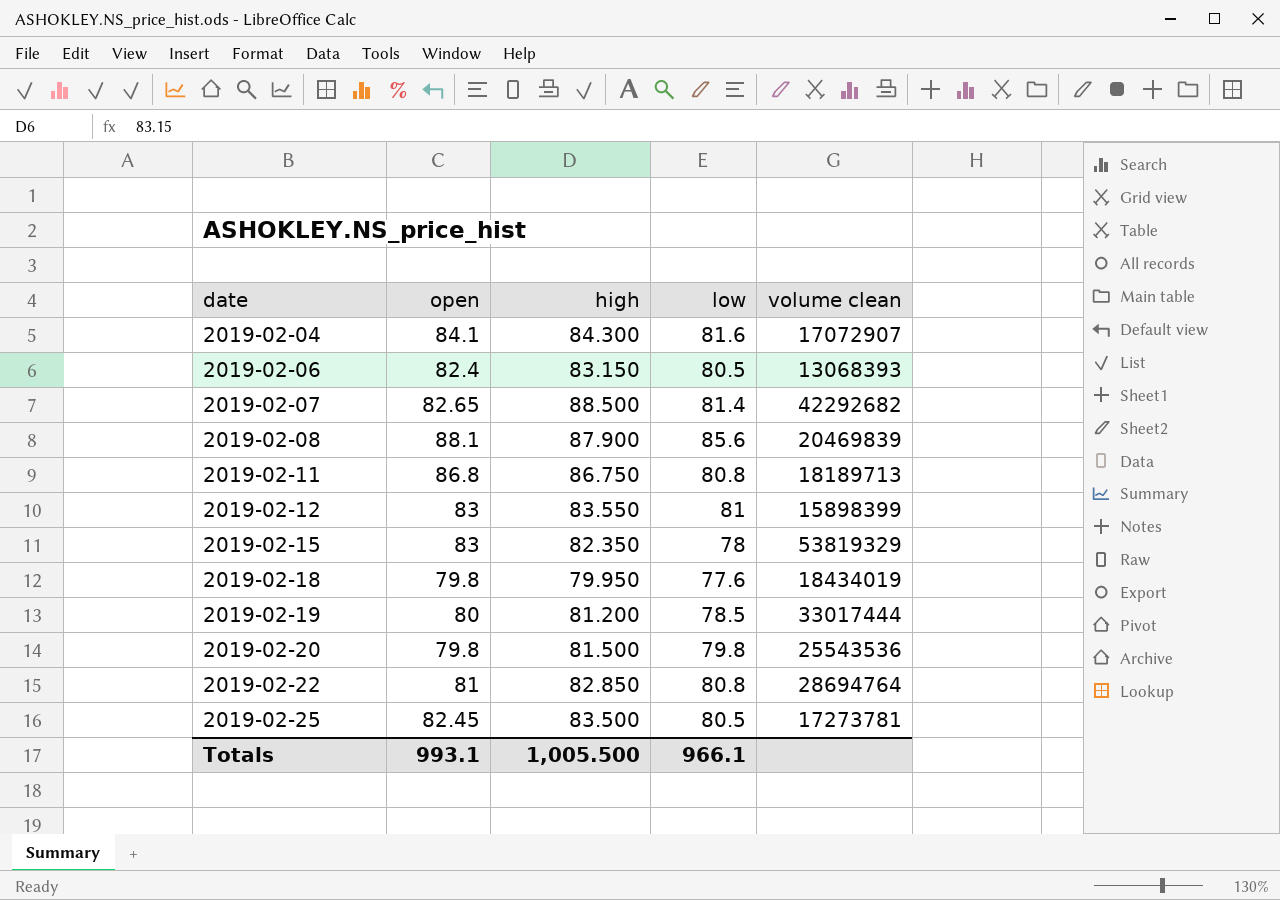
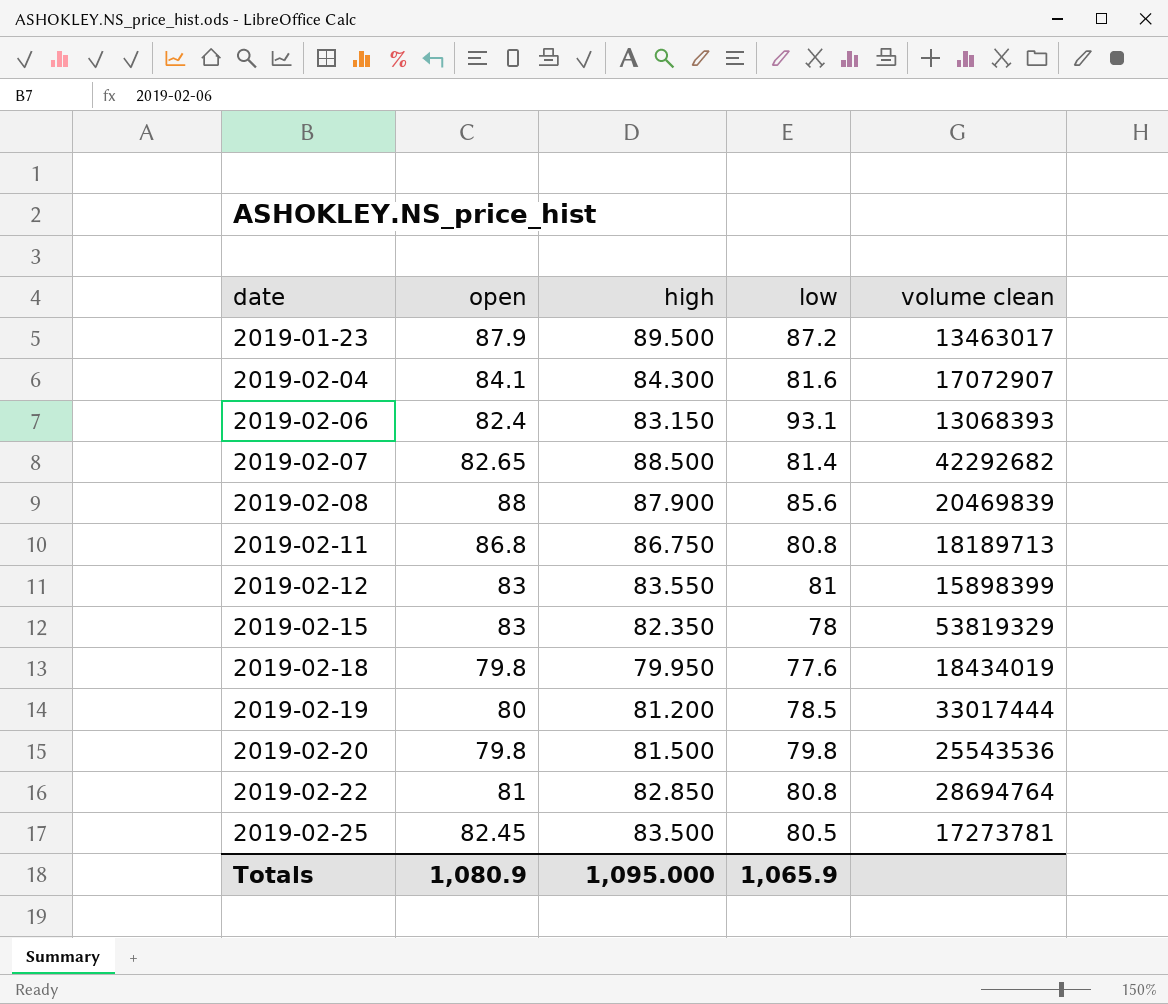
row 2019-01-23: none -> 87.9 | 89.500 | 87.2 | 13463017
2019-02-06 | low: 80.5 -> 93.1
2019-02-08 | open: 88.1 -> 88
Totals | open: 993.1 -> 1,080.9
Totals | high: 1,005.500 -> 1,095.000
Totals | low: 966.1 -> 1,065.9

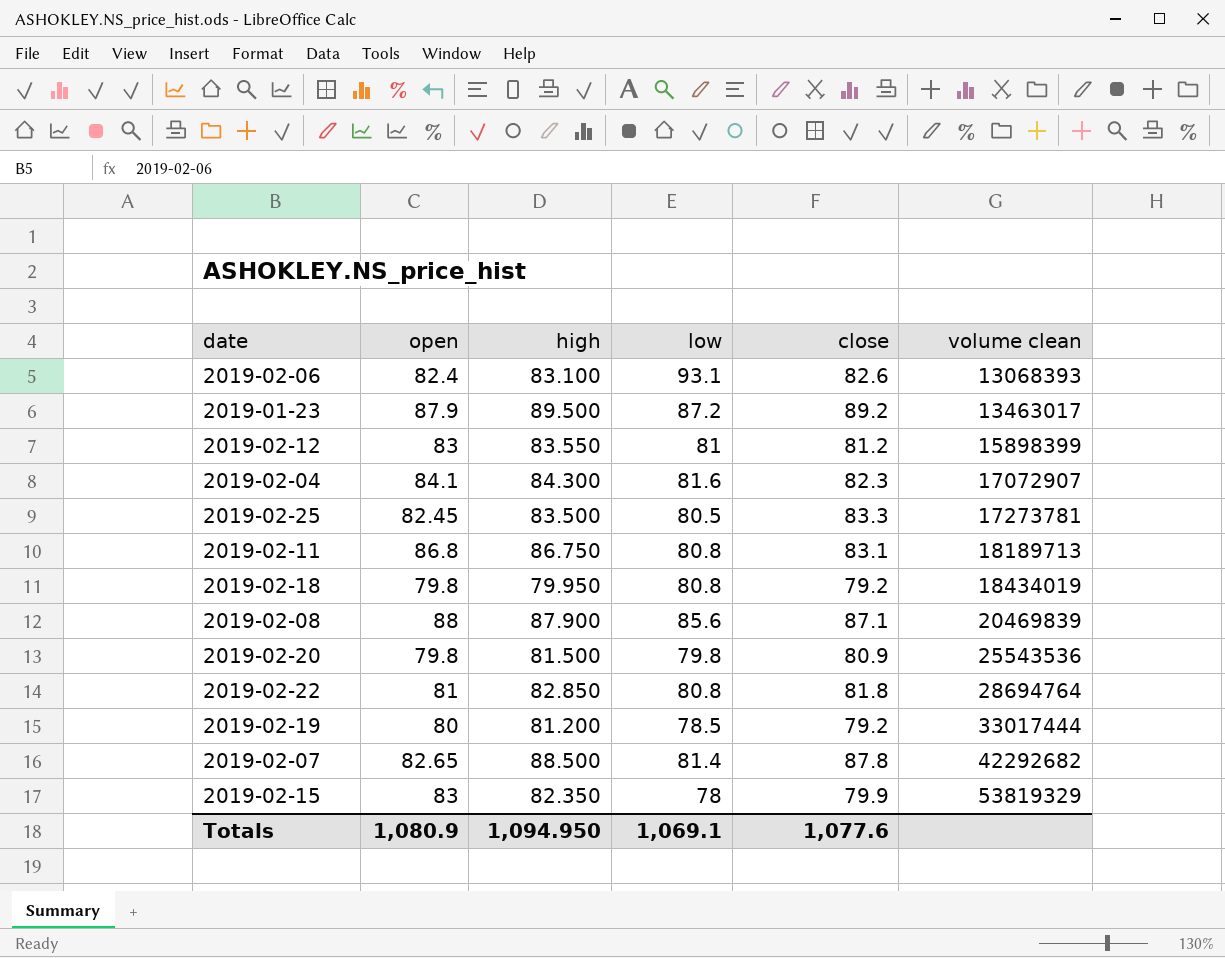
row order: date ascending -> volume clean ascending
column close | position: none -> 5
2019-02-06 | high: 83.150 -> 83.100
2019-02-18 | low: 77.6 -> 80.8
Totals | high: 1,095.000 -> 1,094.950
Totals | low: 1,065.9 -> 1,069.1

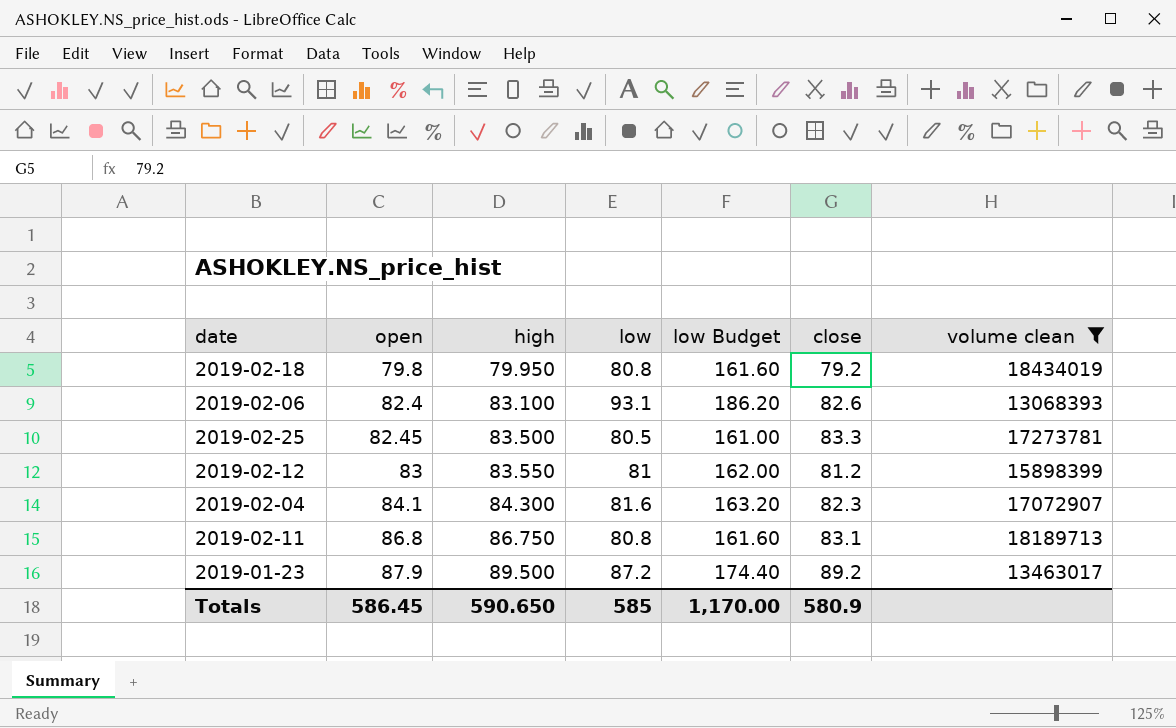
filter: none -> volume clean <= 18434019
row order: volume clean ascending -> open ascending
column low Budget | formula: none -> [low] * 2
Totals | open: 1,080.9 -> 586.45
Totals | high: 1,094.950 -> 590.650
Totals | low: 1,069.1 -> 585
Totals | close: 1,077.6 -> 580.9

